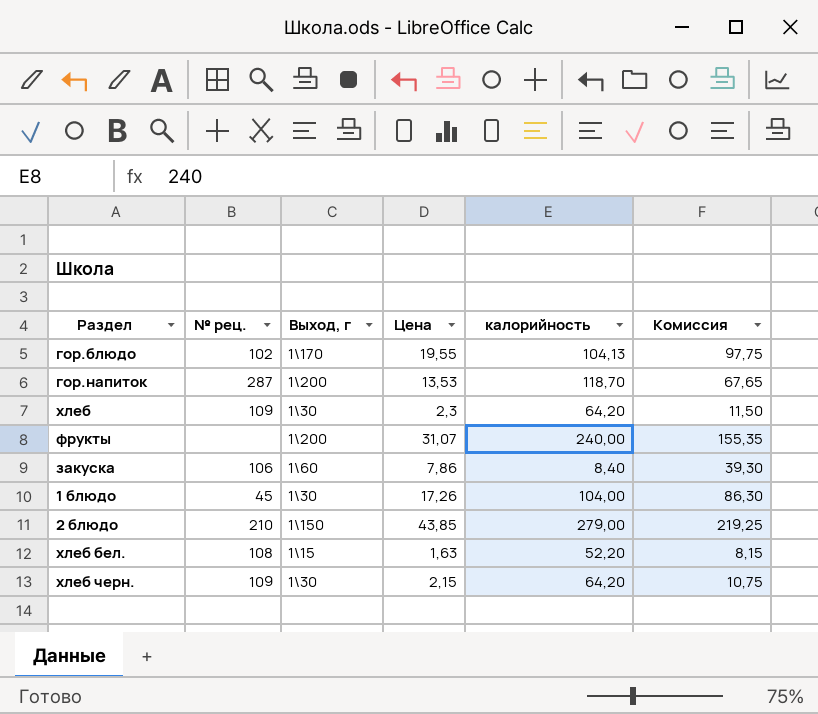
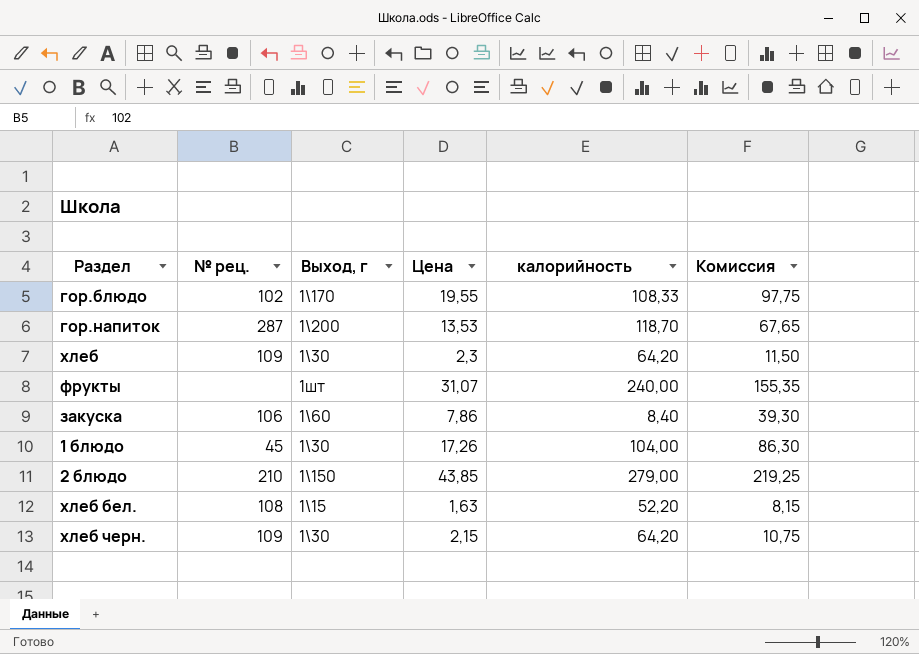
гор.блюдо | калорийность: 104,13 -> 108,33
фрукты | Выход, г: 1\200 -> 1шт

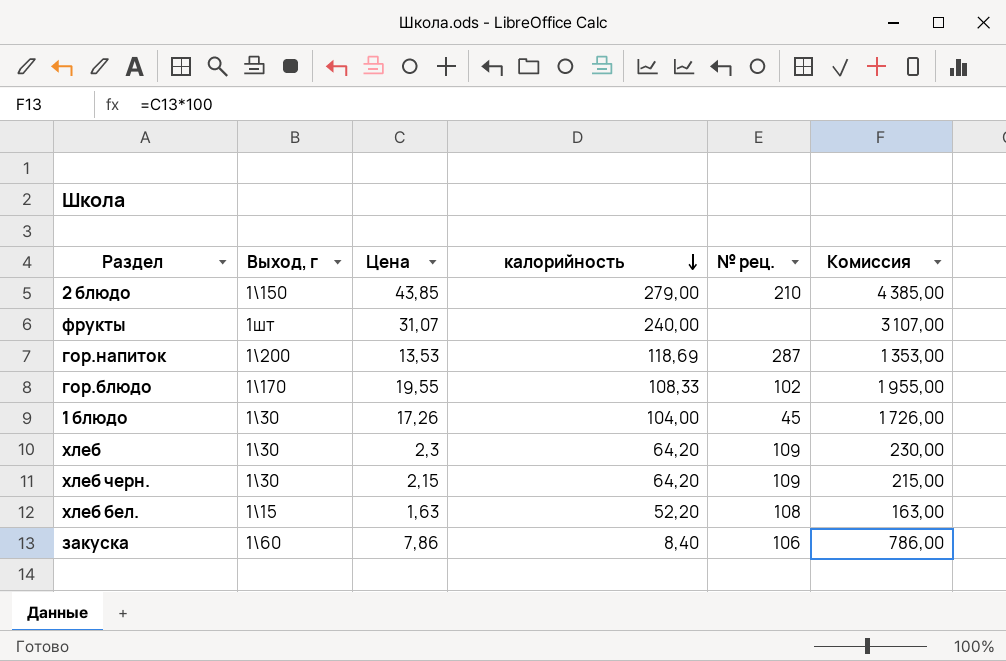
row order: none -> калорийность descending
column № рец. | position: 2 -> 5
column Комиссия | formula: [Цена] * 5 -> [Цена] * 100
гор.напиток | калорийность: 118,70 -> 118,69

